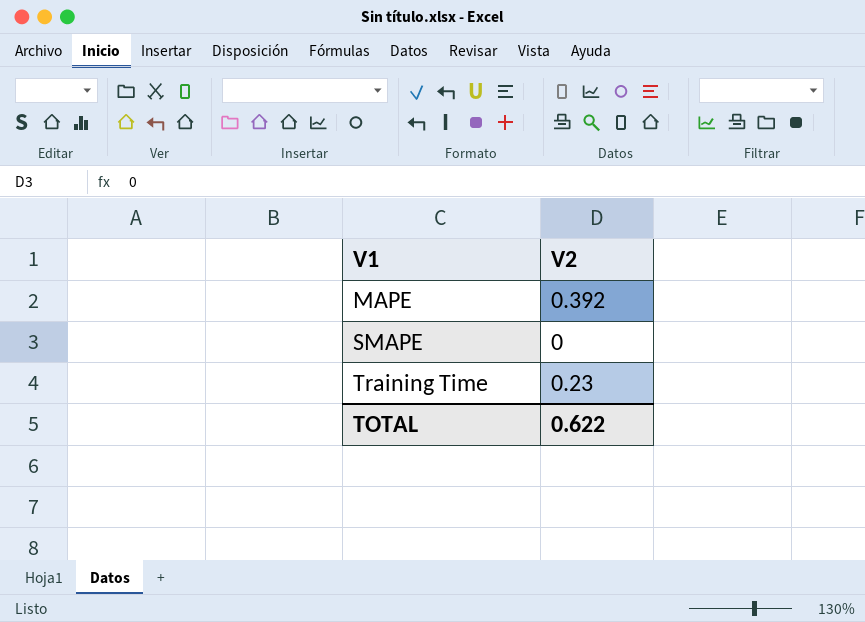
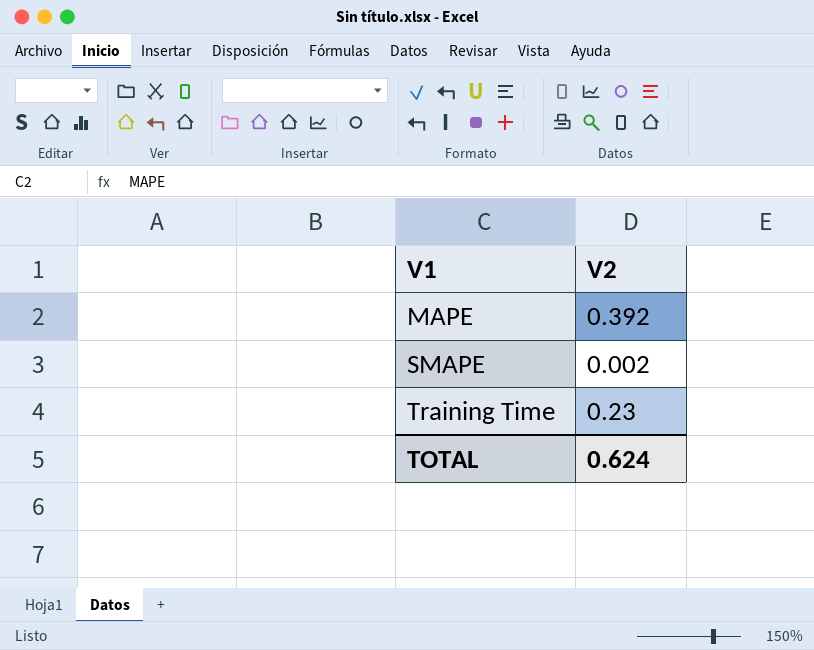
SMAPE | V2: 0 -> 0.002
TOTAL | V2: 0.622 -> 0.624

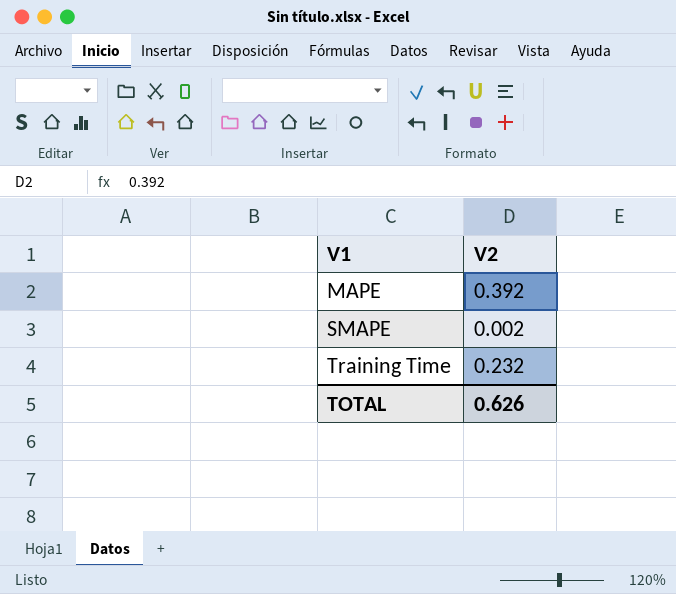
Training Time | V2: 0.23 -> 0.232
TOTAL | V2: 0.624 -> 0.626

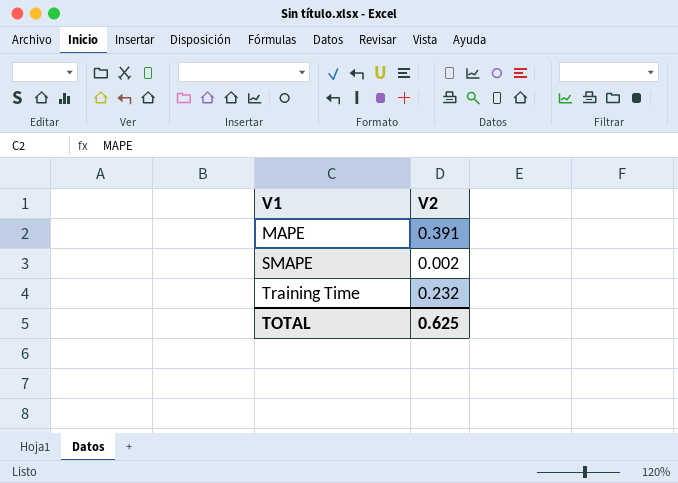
MAPE | V2: 0.392 -> 0.391
TOTAL | V2: 0.626 -> 0.625

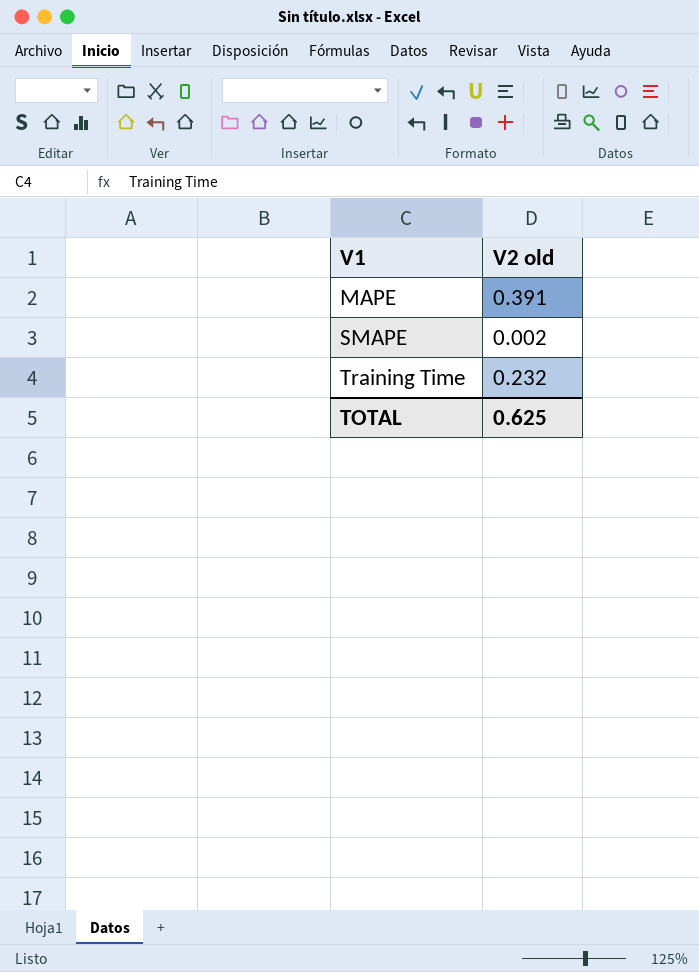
column name: V2 -> V2 old

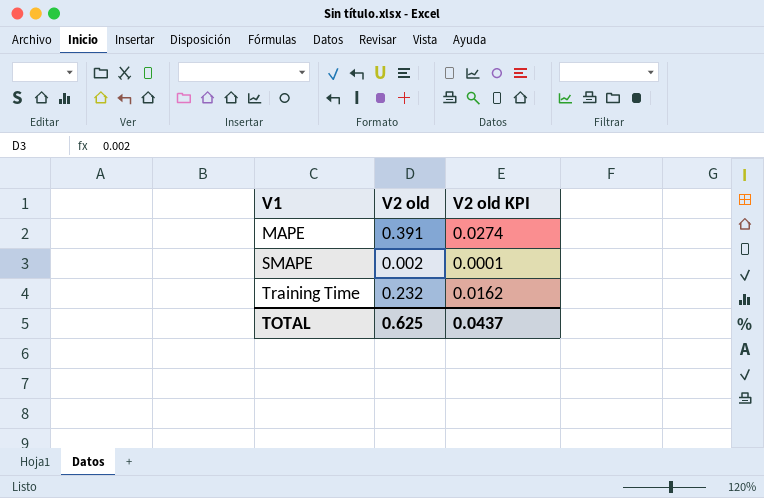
column V2 old KPI | formula: none -> [V2 old] * 0.07

